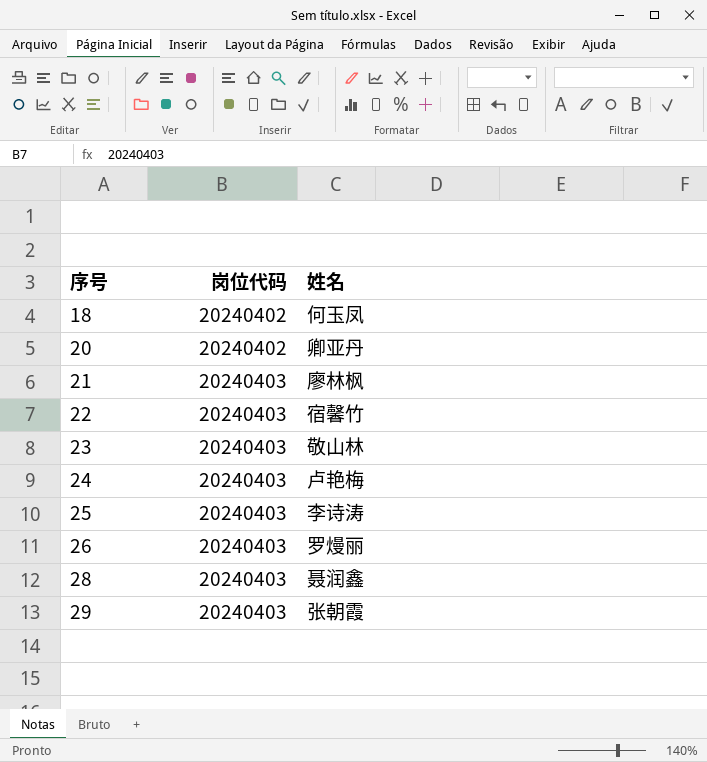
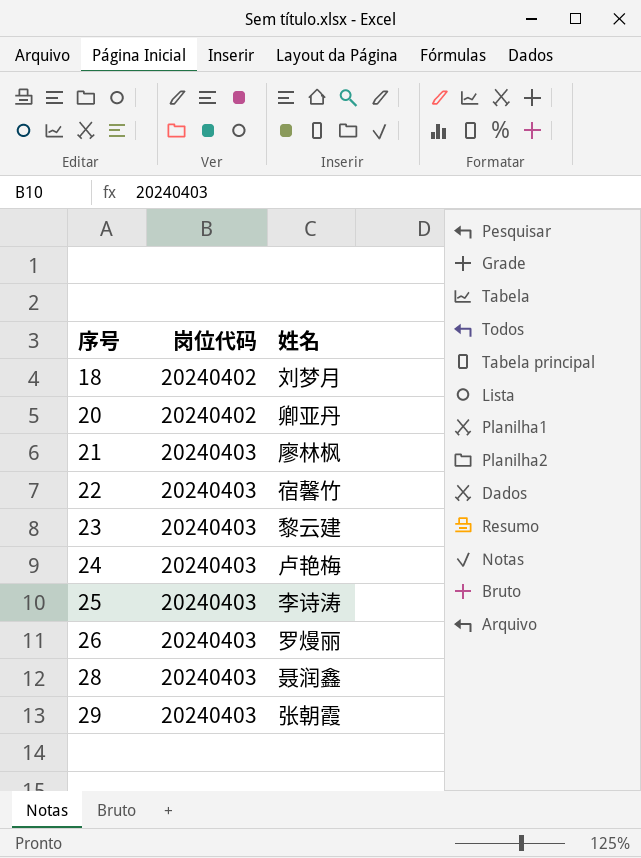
18 | 姓名: 何玉凤 -> 刘梦月
23 | 姓名: 敬山林 -> 黎云建

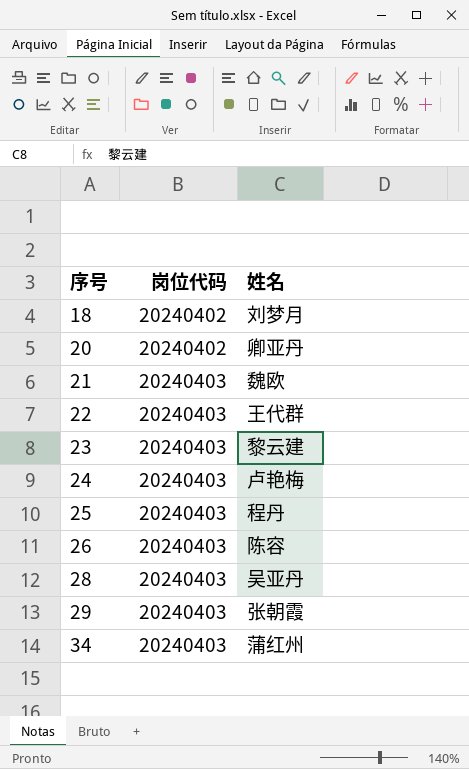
21 | 姓名: 廖林枫 -> 魏欧
22 | 姓名: 宿馨竹 -> 王代群
25 | 姓名: 李诗涛 -> 程丹
26 | 姓名: 罗熳丽 -> 陈容
28 | 姓名: 聂润鑫 -> 吴亚丹
row 34: none -> 20240403 | 蒲红州

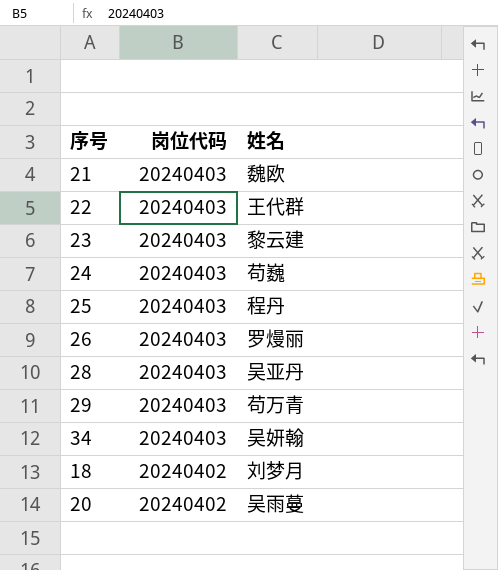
row order: 序号 ascending -> 岗位代码 descending
24 | 姓名: 卢艳梅 -> 苟巍
26 | 姓名: 陈容 -> 罗熳丽
29 | 姓名: 张朝霞 -> 苟万青
34 | 姓名: 蒲红州 -> 吴妍翰
20 | 姓名: 卿亚丹 -> 吴雨蔓

